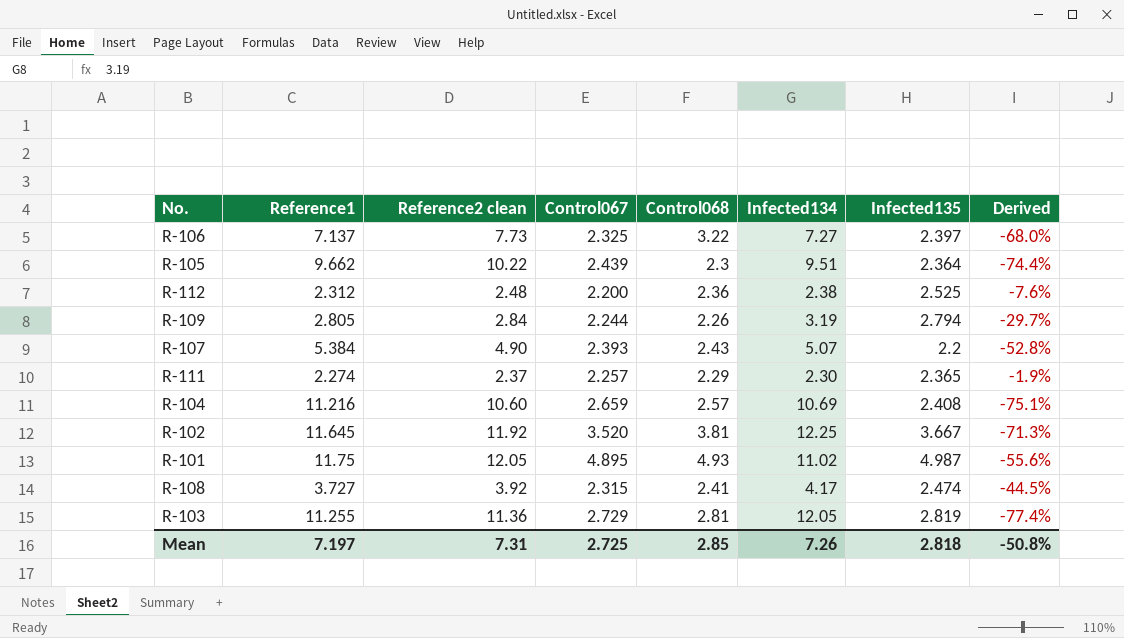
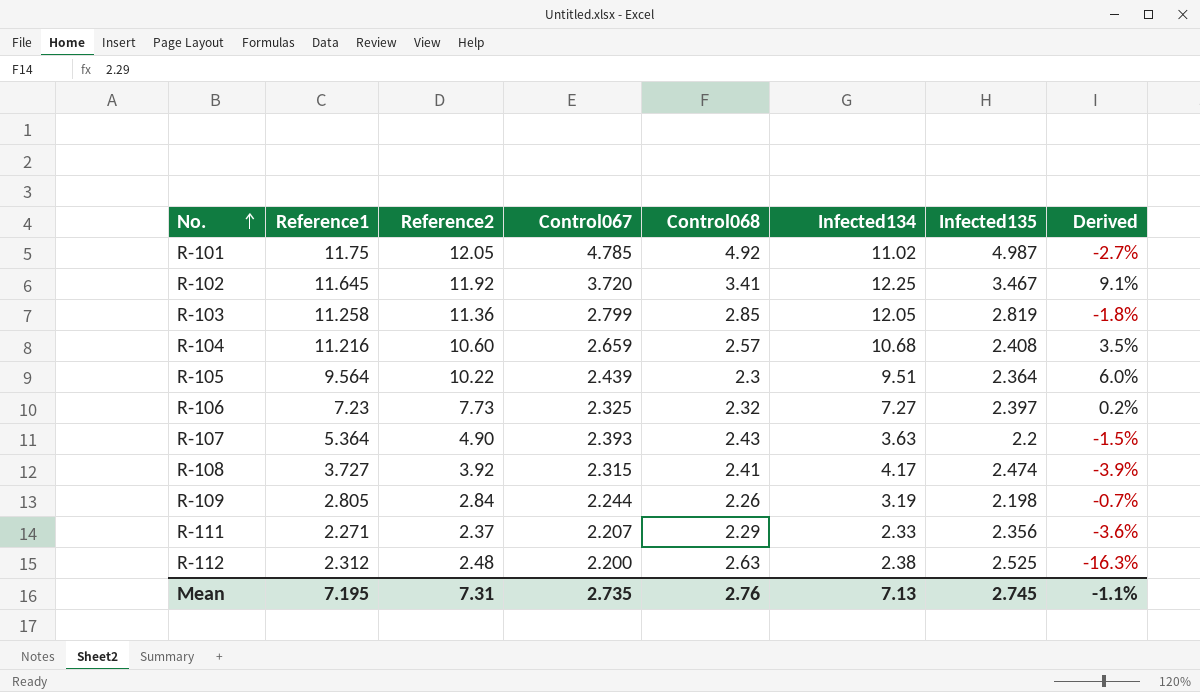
row order: none -> No. ascending
column name: Reference2 clean -> Reference2
column Derived | formula: ([Control067] - [Infected134]) / [Infected134] -> ([Control067] - [Control068]) / [Control068]
R-101 | Control067: 4.895 -> 4.785
R-101 | Control068: 4.93 -> 4.92
R-102 | Control067: 3.520 -> 3.720
R-102 | Control068: 3.81 -> 3.41
R-102 | Infected135: 3.667 -> 3.467
R-103 | Reference1: 11.255 -> 11.258
R-103 | Control067: 2.729 -> 2.799
R-103 | Control068: 2.81 -> 2.85
R-104 | Infected134: 10.69 -> 10.68
R-105 | Reference1: 9.662 -> 9.564
R-106 | Reference1: 7.137 -> 7.23
R-106 | Control068: 3.22 -> 2.32
R-107 | Reference1: 5.384 -> 5.364
R-107 | Infected134: 5.07 -> 3.63
R-109 | Infected135: 2.794 -> 2.198
R-111 | Reference1: 2.274 -> 2.271
R-111 | Control067: 2.257 -> 2.207
R-111 | Infected134: 2.30 -> 2.33
R-111 | Infected135: 2.365 -> 2.356
R-112 | Control068: 2.36 -> 2.63
Mean | Reference1: 7.197 -> 7.195
Mean | Control067: 2.725 -> 2.735
Mean | Control068: 2.85 -> 2.76
Mean | Infected134: 7.26 -> 7.13
Mean | Infected135: 2.818 -> 2.745
Mean | Derived: -50.8% -> -1.1%

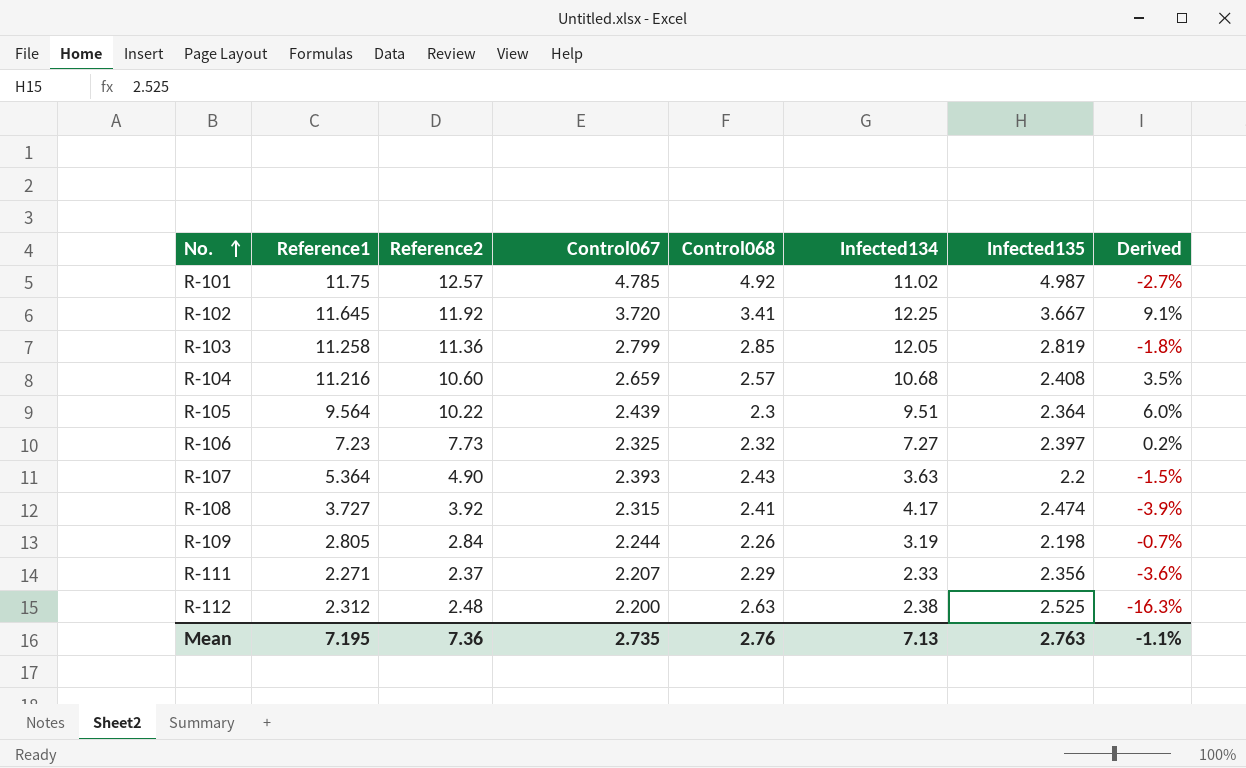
R-101 | Reference2: 12.05 -> 12.57
R-102 | Infected135: 3.467 -> 3.667
Mean | Reference2: 7.31 -> 7.36
Mean | Infected135: 2.745 -> 2.763

